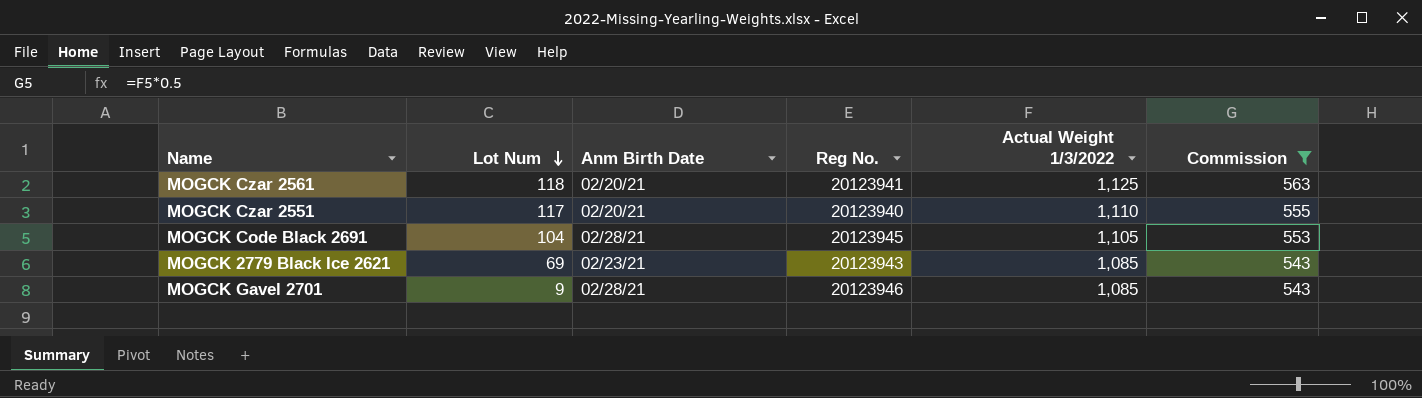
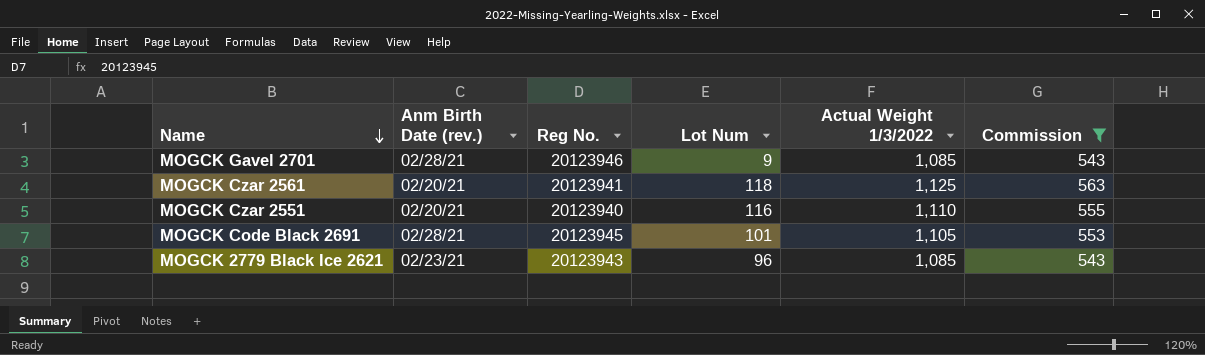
row order: Lot Num descending -> Name descending
column name: Anm Birth Date -> Anm Birth Date (rev.)
column Lot Num | position: 2 -> 4
MOGCK Czar 2551 | Lot Num: 117 -> 116
MOGCK Code Black 2691 | Lot Num: 104 -> 101
MOGCK 2779 Black Ice 2621 | Lot Num: 69 -> 96

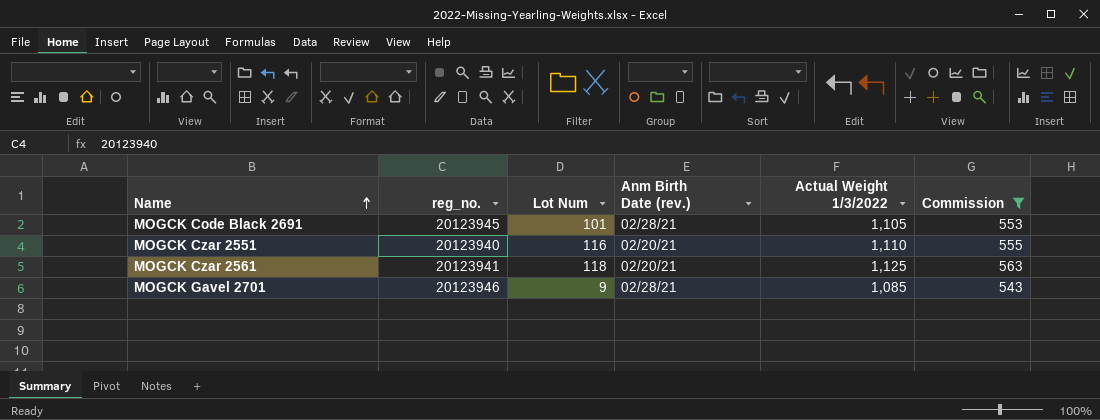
row order: Name descending -> Name ascending
column name: Reg No. -> reg_no.
column Anm Birth Date (rev.) | position: 2 -> 4
row MOGCK 2779 Black Ice 2621: 02/23/21 | 20123943 | 96 | 1,085 | 543 -> none

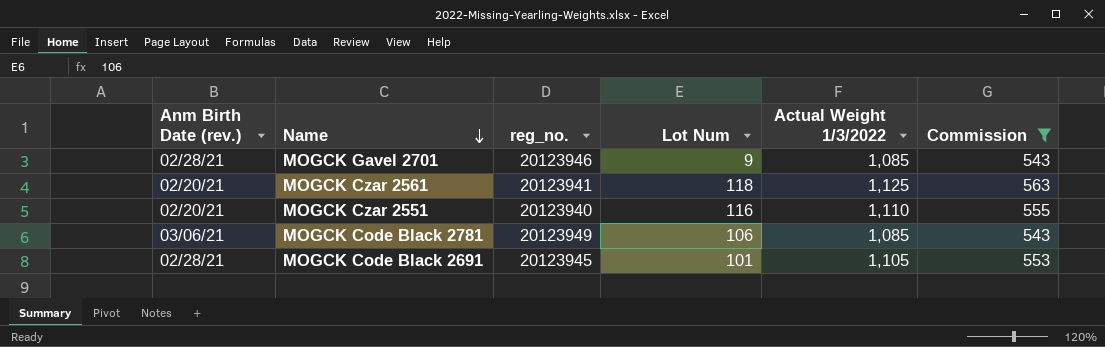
row order: Name ascending -> Name descending
column Anm Birth Date (rev.) | position: 4 -> 1
row MOGCK Code Black 2781: none -> 03/06/21 | 20123949 | 106 | 1,085 | 543

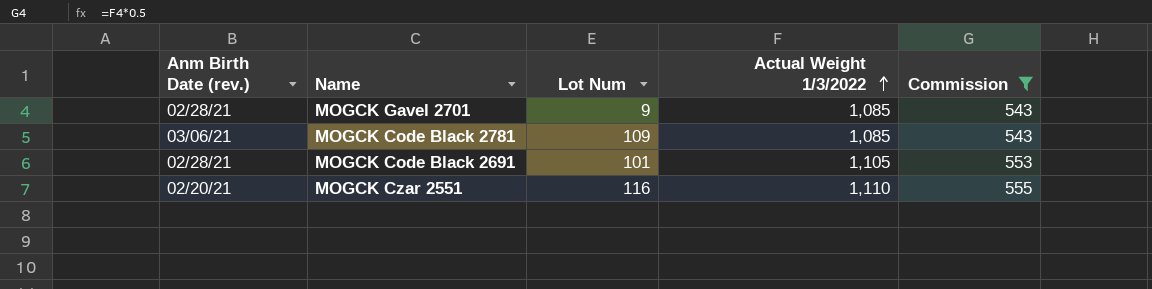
row order: Name descending -> Actual Weight 1/3/2022 ascending
column reg_no. | position: 3 -> none
row MOGCK Czar 2561: 02/20/21 | 20123941 | 118 | 1,125 | 563 -> none
MOGCK Code Black 2781 | Lot Num: 106 -> 109

